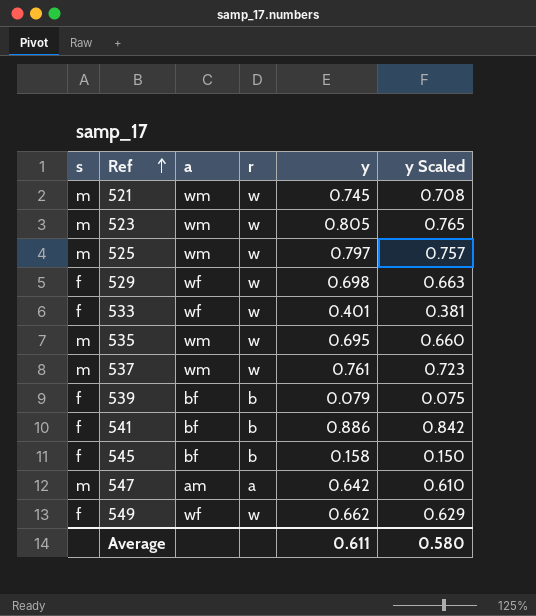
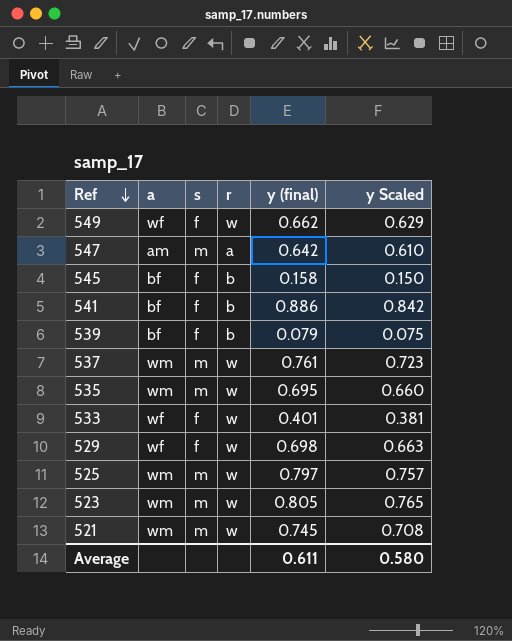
row order: Ref ascending -> Ref descending
column s | position: 1 -> 3
column name: y -> y (final)

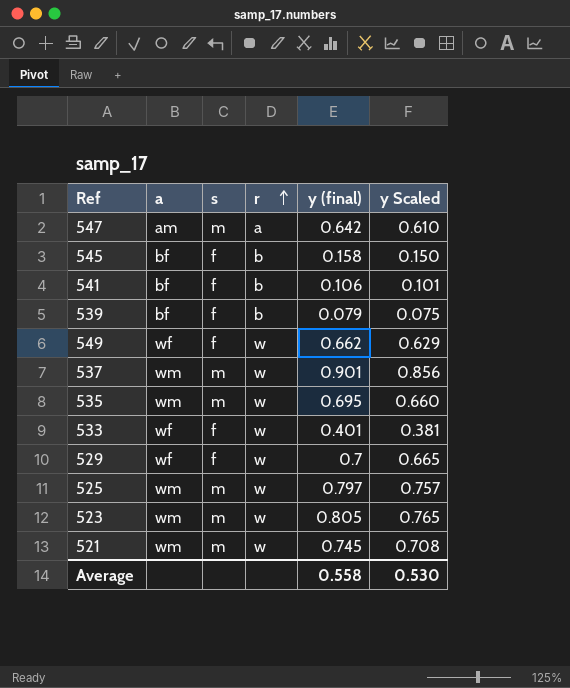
row order: Ref descending -> r ascending
541 | y (final): 0.886 -> 0.106
541 | y Scaled: 0.842 -> 0.101
537 | y (final): 0.761 -> 0.901
537 | y Scaled: 0.723 -> 0.856
529 | y (final): 0.698 -> 0.7
529 | y Scaled: 0.663 -> 0.665
Average | y (final): 0.611 -> 0.558
Average | y Scaled: 0.580 -> 0.530

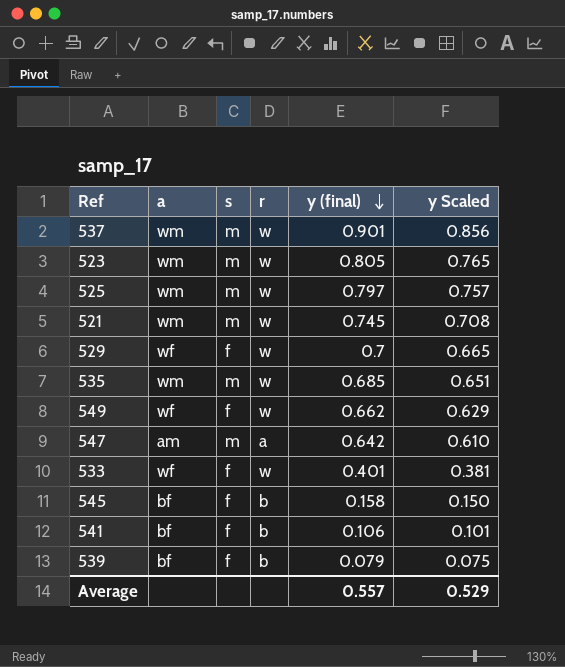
row order: r ascending -> y (final) descending
535 | y (final): 0.695 -> 0.685
535 | y Scaled: 0.660 -> 0.651
Average | y (final): 0.558 -> 0.557
Average | y Scaled: 0.530 -> 0.529

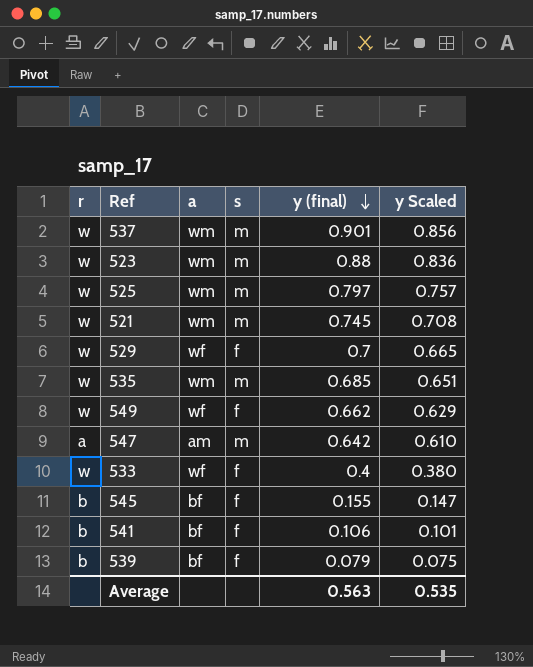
column r | position: 4 -> 1
523 | y (final): 0.805 -> 0.88
523 | y Scaled: 0.765 -> 0.836
533 | y (final): 0.401 -> 0.4
533 | y Scaled: 0.381 -> 0.380
545 | y (final): 0.158 -> 0.155
545 | y Scaled: 0.150 -> 0.147
Average | y (final): 0.557 -> 0.563
Average | y Scaled: 0.529 -> 0.535

